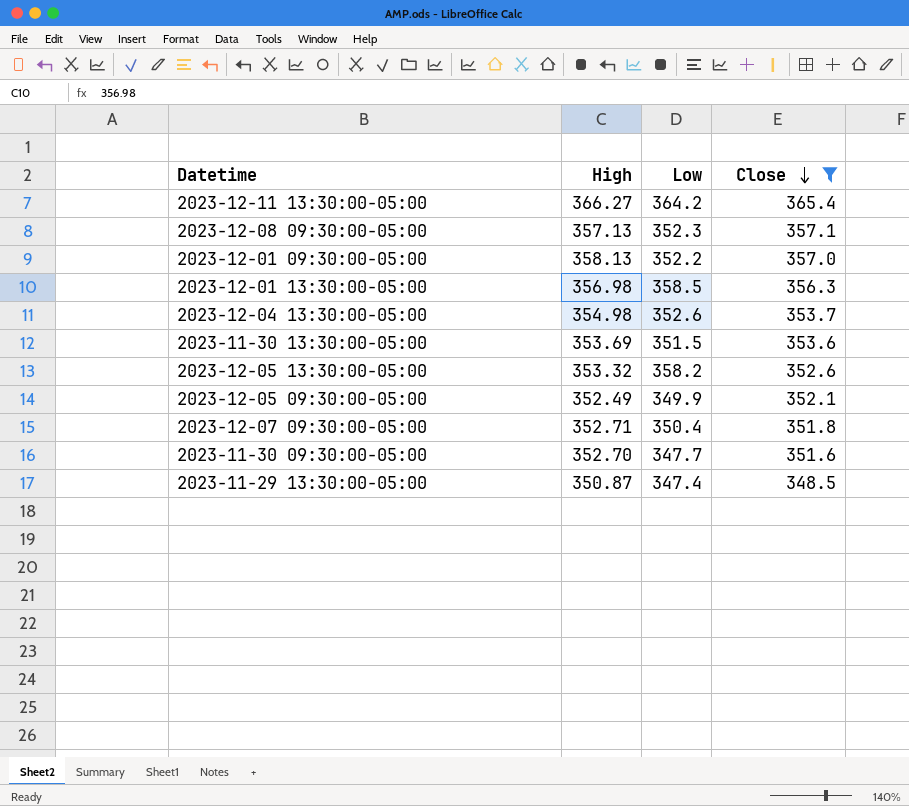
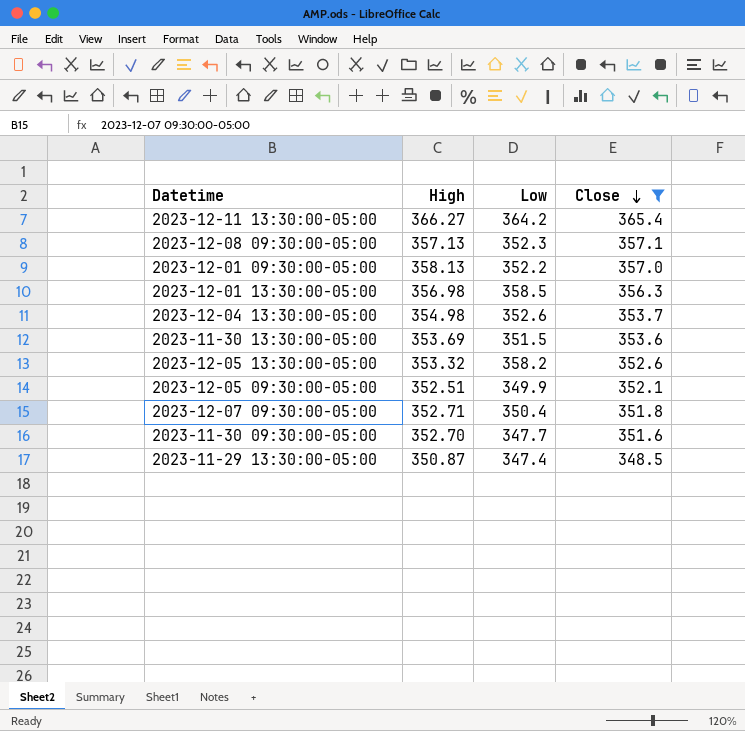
2023-12-05 09:30:00-05:00 | High: 352.49 -> 352.51

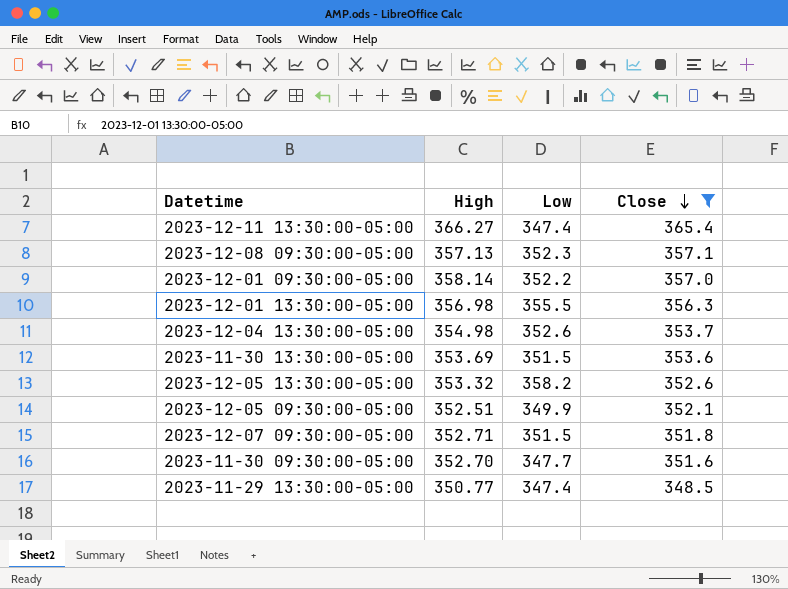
2023-12-11 13:30:00-05:00 | Low: 364.2 -> 347.4
2023-12-01 09:30:00-05:00 | High: 358.13 -> 358.14
2023-12-01 13:30:00-05:00 | Low: 358.5 -> 355.5
2023-12-07 09:30:00-05:00 | Low: 350.4 -> 351.5
2023-11-29 13:30:00-05:00 | High: 350.87 -> 350.77

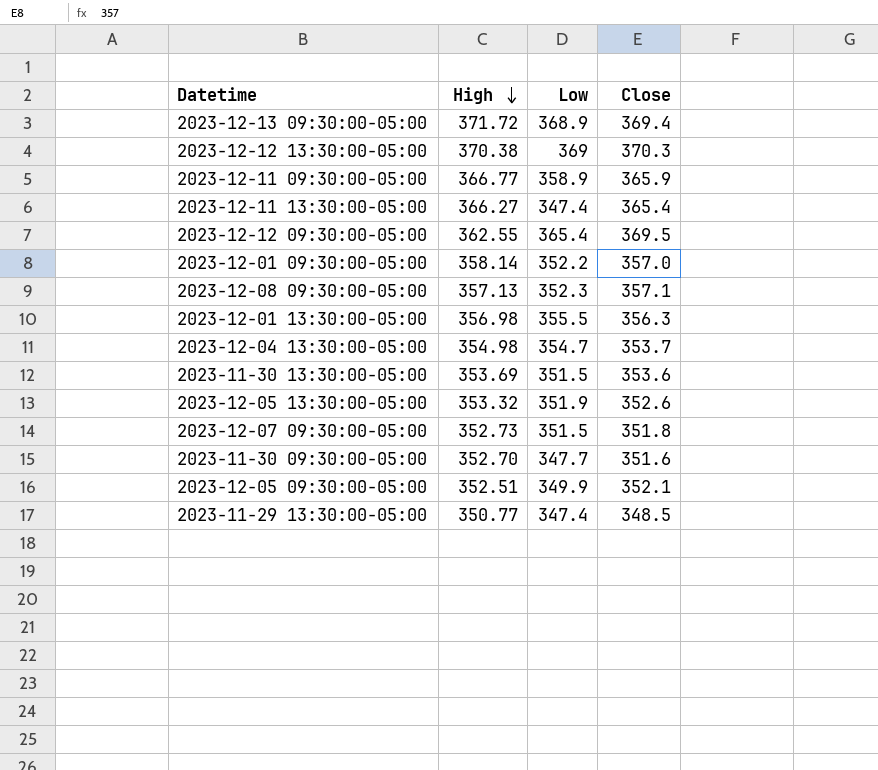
filter: Close <= 365.4 -> none
row order: Close descending -> High descending
2023-12-04 13:30:00-05:00 | Low: 352.6 -> 354.7
2023-12-05 13:30:00-05:00 | Low: 358.2 -> 351.9
2023-12-07 09:30:00-05:00 | High: 352.71 -> 352.73

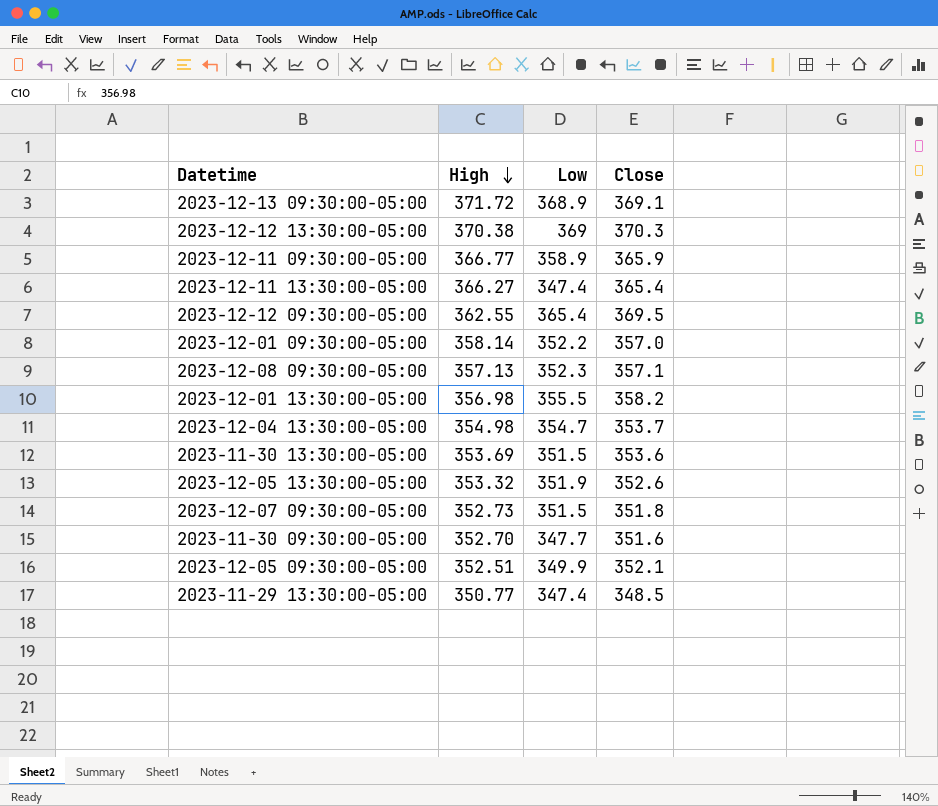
2023-12-13 09:30:00-05:00 | Close: 369.4 -> 369.1
2023-12-01 13:30:00-05:00 | Close: 356.3 -> 358.2

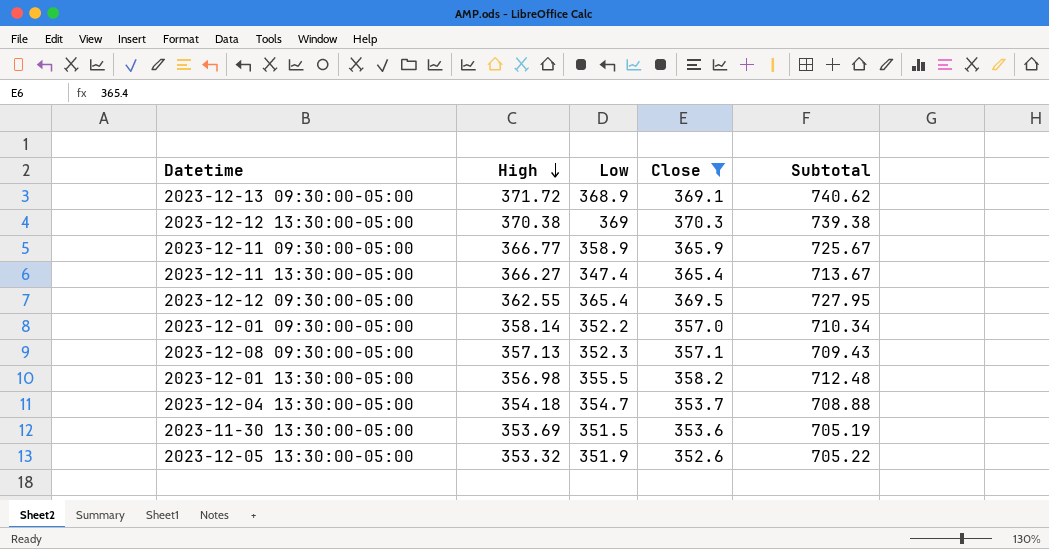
filter: none -> Close >= 352.6
column Subtotal | formula: none -> [High] + [Low]
2023-12-04 13:30:00-05:00 | High: 354.98 -> 354.18

